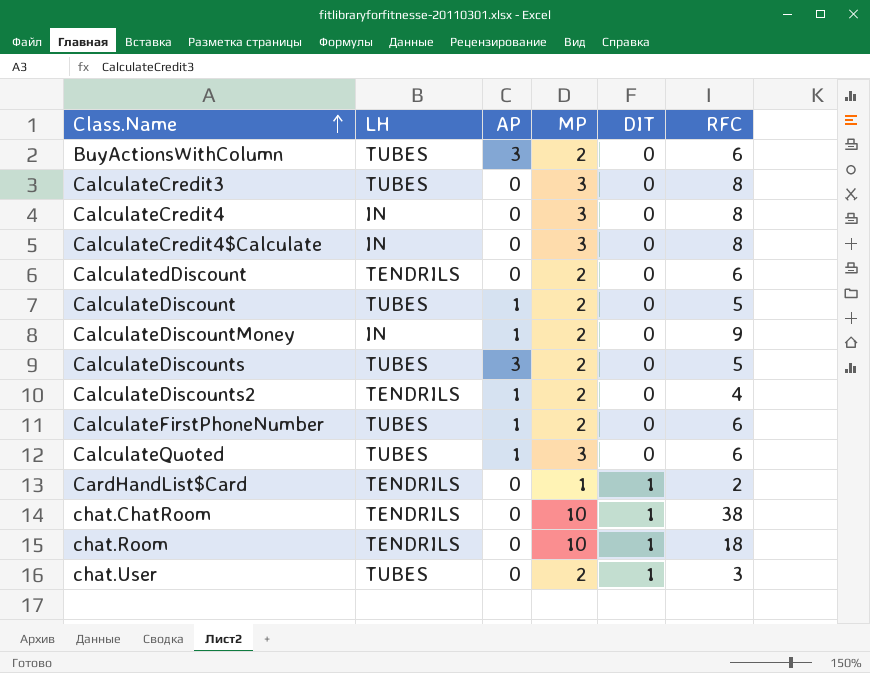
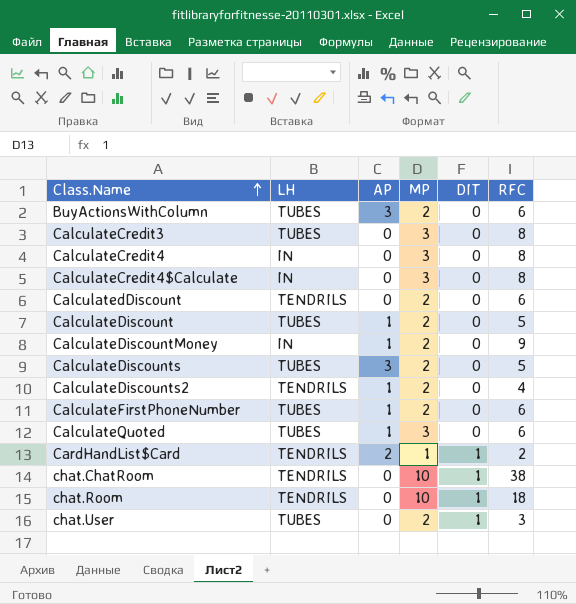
CardHandList$Card | AP: 0 -> 2

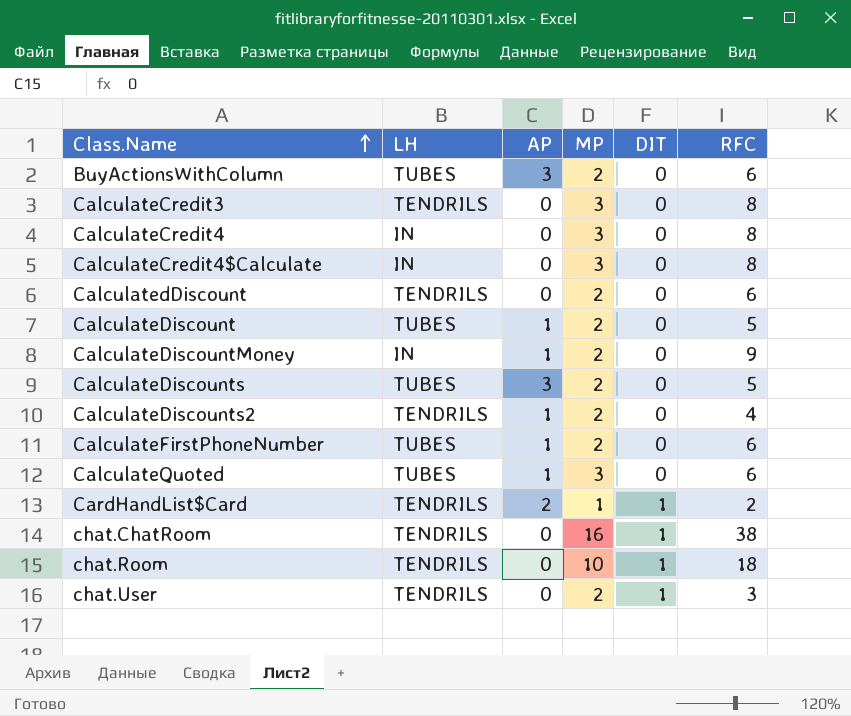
CalculateCredit3 | LH: TUBES -> TENDRILS
chat.ChatRoom | MP: 10 -> 16
chat.User | LH: TUBES -> TENDRILS

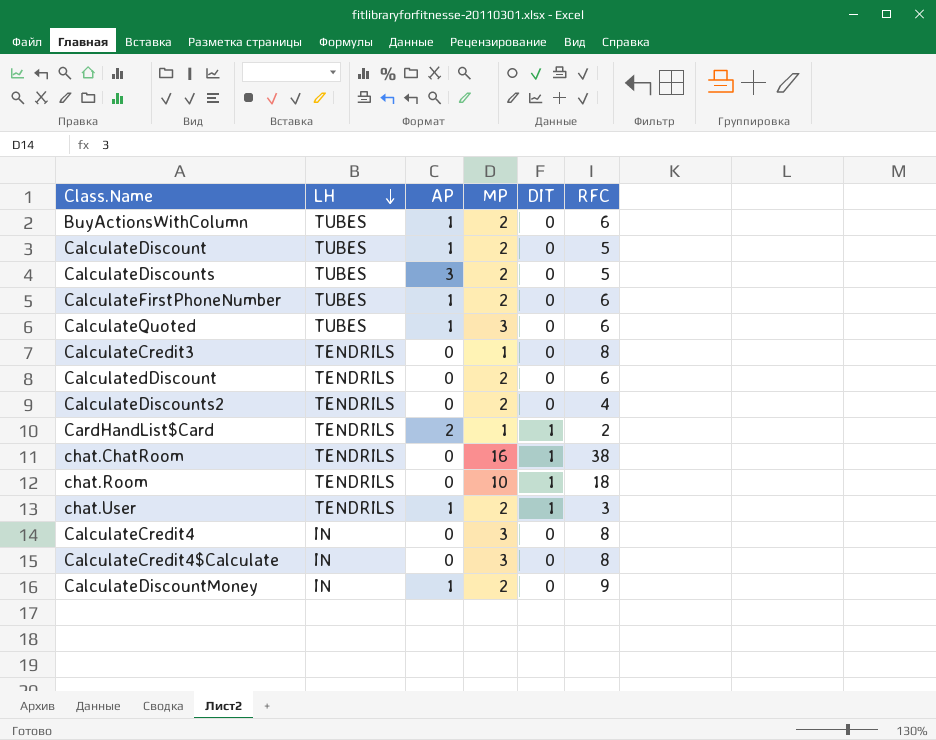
row order: Class.Name ascending -> LH descending
BuyActionsWithColumn | AP: 3 -> 1
CalculateCredit3 | MP: 3 -> 1
CalculateDiscounts2 | AP: 1 -> 0
chat.User | AP: 0 -> 1

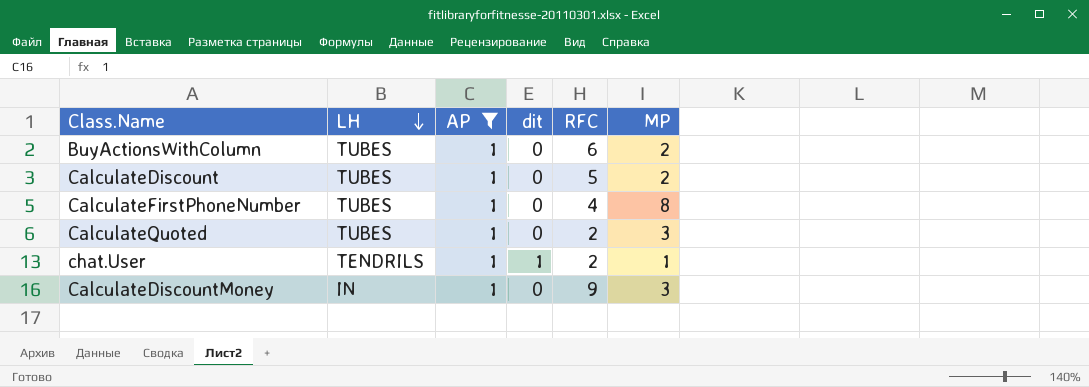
filter: none -> AP = 1
column name: DIT -> dit
column MP | position: 4 -> 6
CalculateFirstPhoneNumber | RFC: 6 -> 4
CalculateFirstPhoneNumber | MP: 2 -> 8
CalculateQuoted | RFC: 6 -> 2
chat.User | RFC: 3 -> 2
chat.User | MP: 2 -> 1
CalculateDiscountMoney | MP: 2 -> 3

